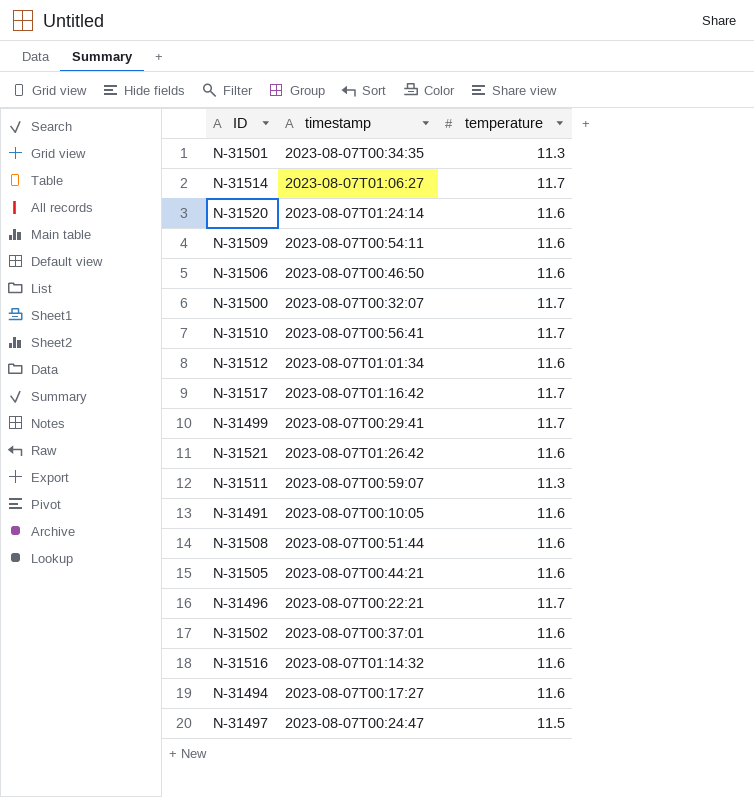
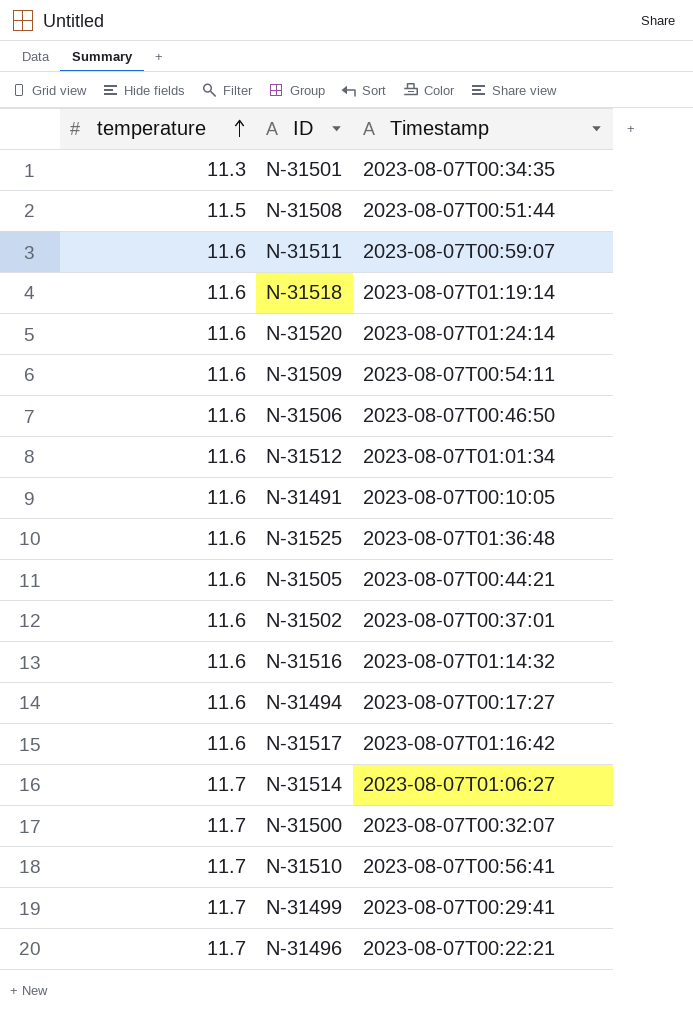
row order: none -> temperature ascending
column temperature | position: 3 -> 1
column name: timestamp -> Timestamp
row N-31521: 2023-08-07T01:26:42 | 11.6 -> none
row N-31497: 2023-08-07T00:24:47 | 11.5 -> none
N-31508 | temperature: 11.6 -> 11.5
N-31511 | temperature: 11.3 -> 11.6
row N-31518: none -> 11.6 | 2023-08-07T01:19:14
row N-31525: none -> 11.6 | 2023-08-07T01:36:48
N-31517 | temperature: 11.7 -> 11.6

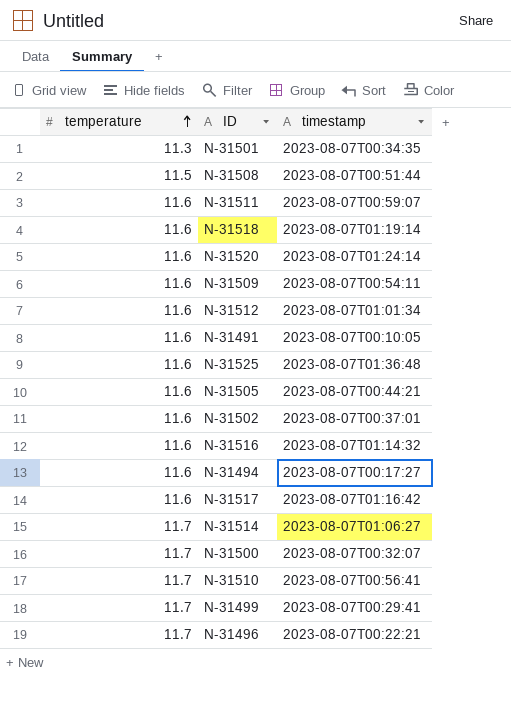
column name: Timestamp -> timestamp
row N-31506: 11.6 | 2023-08-07T00:46:50 -> none

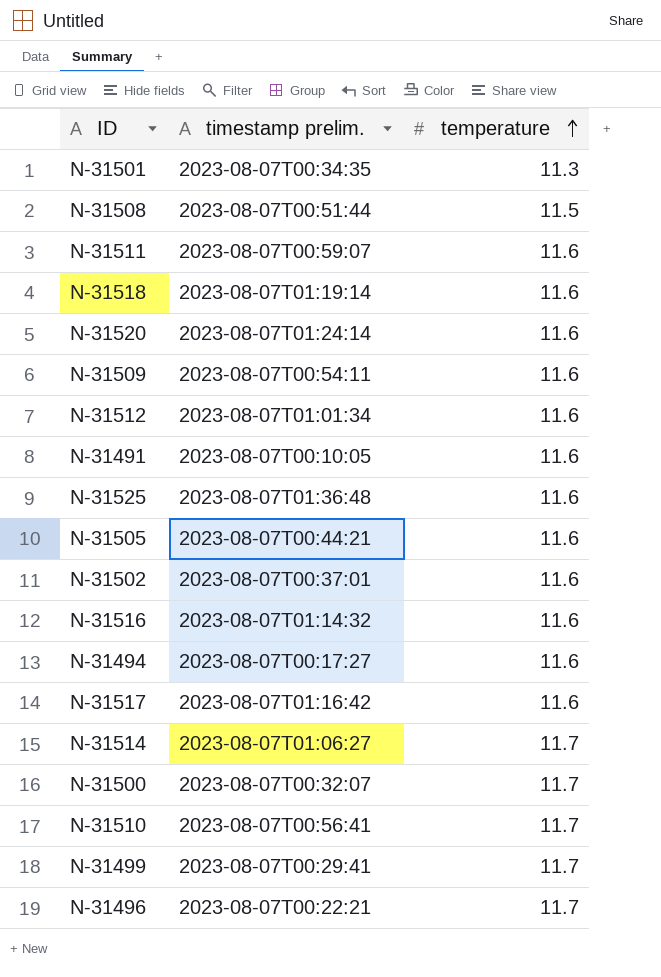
column name: timestamp -> timestamp prelim.
column temperature | position: 1 -> 3

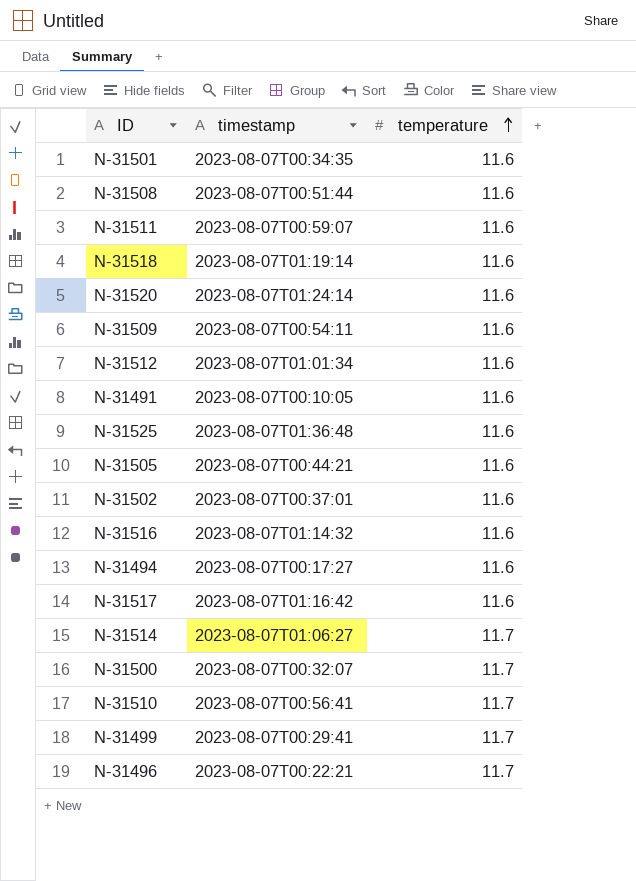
column name: timestamp prelim. -> timestamp
N-31501 | temperature: 11.3 -> 11.6
N-31508 | temperature: 11.5 -> 11.6

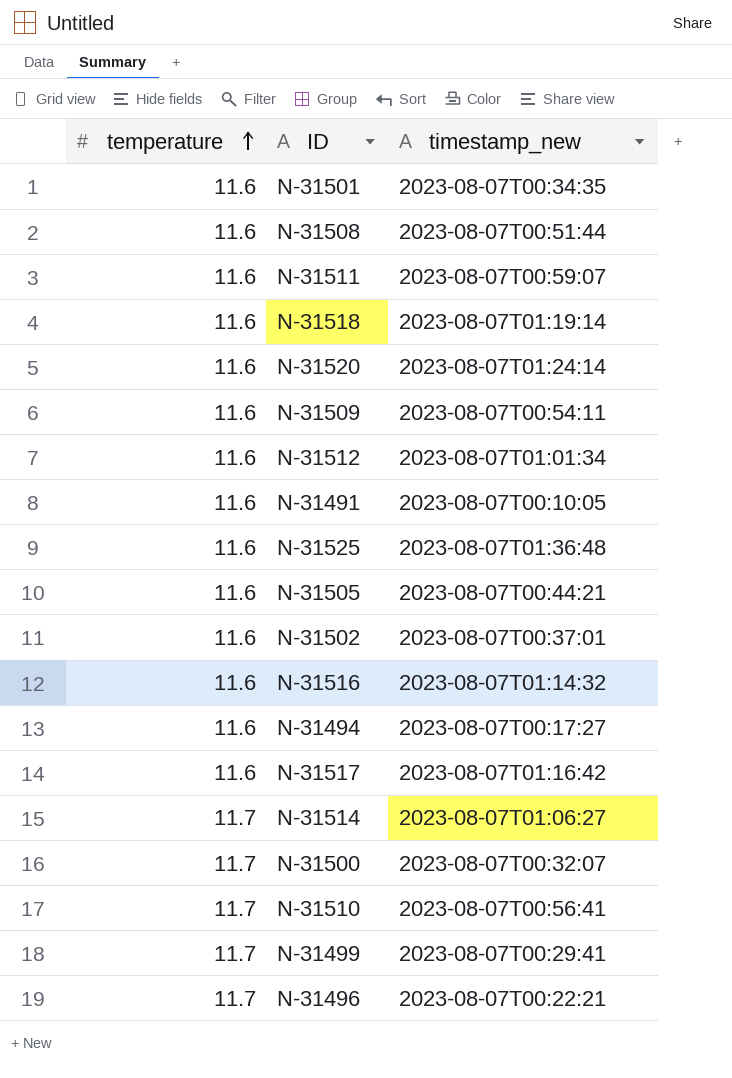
column temperature | position: 3 -> 1
column name: timestamp -> timestamp_new

